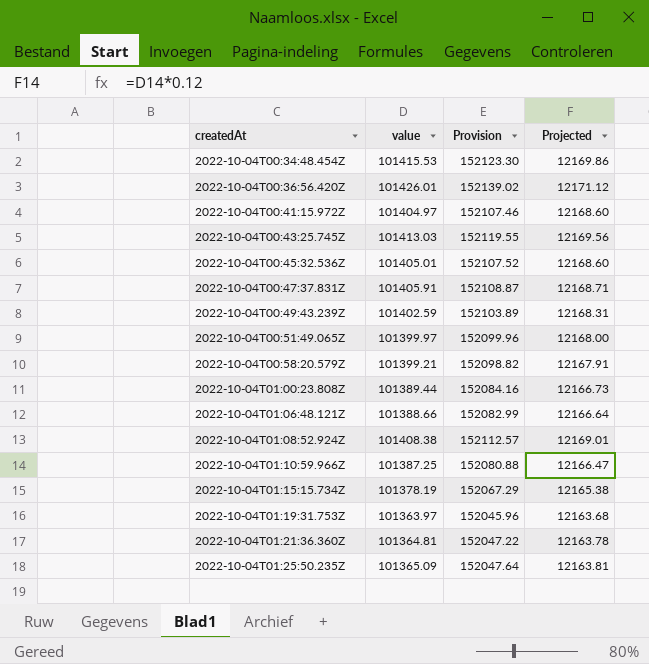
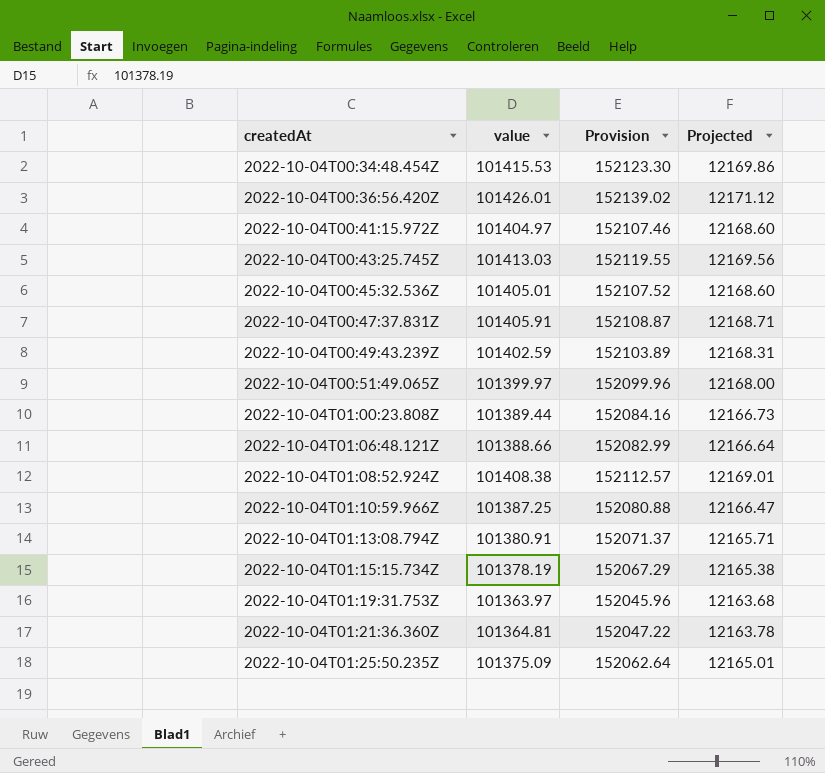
row 2022-10-04T00:58:20.579Z: 101399.21 | 152098.82 | 12167.91 -> none
row 2022-10-04T01:13:08.794Z: none -> 101380.91 | 152071.37 | 12165.71
2022-10-04T01:25:50.235Z | value: 101365.09 -> 101375.09
2022-10-04T01:25:50.235Z | Provision: 152047.64 -> 152062.64
2022-10-04T01:25:50.235Z | Projected: 12163.81 -> 12165.01

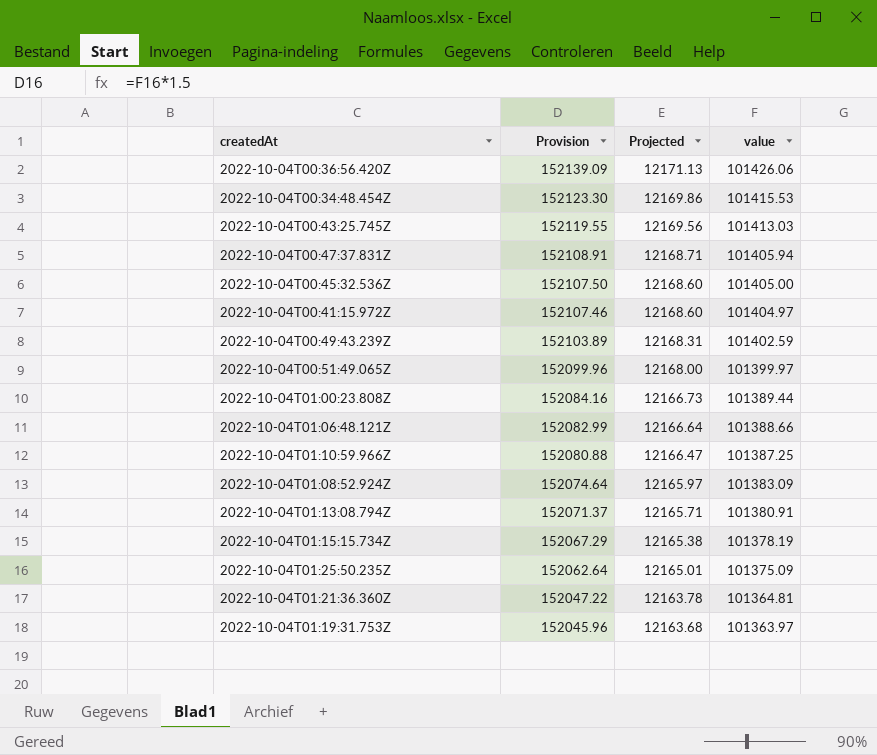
row order: createdAt ascending -> Provision descending
column value | position: 2 -> 4
2022-10-04T00:36:56.420Z | Provision: 152139.02 -> 152139.09
2022-10-04T00:36:56.420Z | Projected: 12171.12 -> 12171.13
2022-10-04T00:36:56.420Z | value: 101426.01 -> 101426.06
2022-10-04T00:47:37.831Z | Provision: 152108.87 -> 152108.91
2022-10-04T00:47:37.831Z | value: 101405.91 -> 101405.94
2022-10-04T00:45:32.536Z | Provision: 152107.52 -> 152107.50
2022-10-04T00:45:32.536Z | value: 101405.01 -> 101405.00
2022-10-04T01:08:52.924Z | Provision: 152112.57 -> 152074.64
2022-10-04T01:08:52.924Z | Projected: 12169.01 -> 12165.97
2022-10-04T01:08:52.924Z | value: 101408.38 -> 101383.09

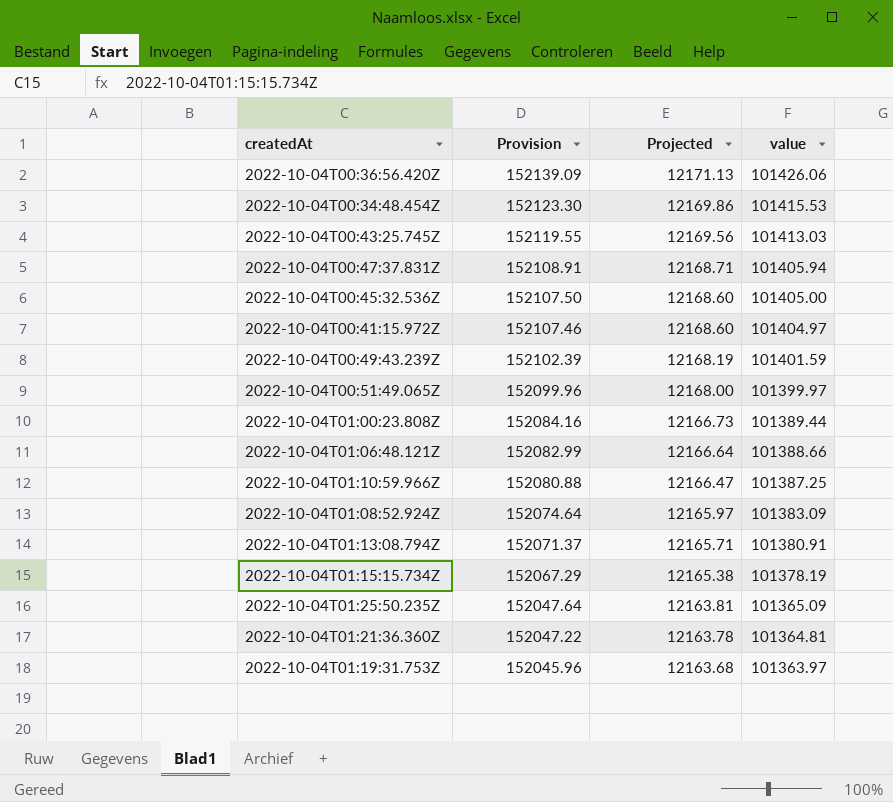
2022-10-04T00:49:43.239Z | Provision: 152103.89 -> 152102.39
2022-10-04T00:49:43.239Z | Projected: 12168.31 -> 12168.19
2022-10-04T00:49:43.239Z | value: 101402.59 -> 101401.59
2022-10-04T01:25:50.235Z | Provision: 152062.64 -> 152047.64
2022-10-04T01:25:50.235Z | Projected: 12165.01 -> 12163.81
2022-10-04T01:25:50.235Z | value: 101375.09 -> 101365.09

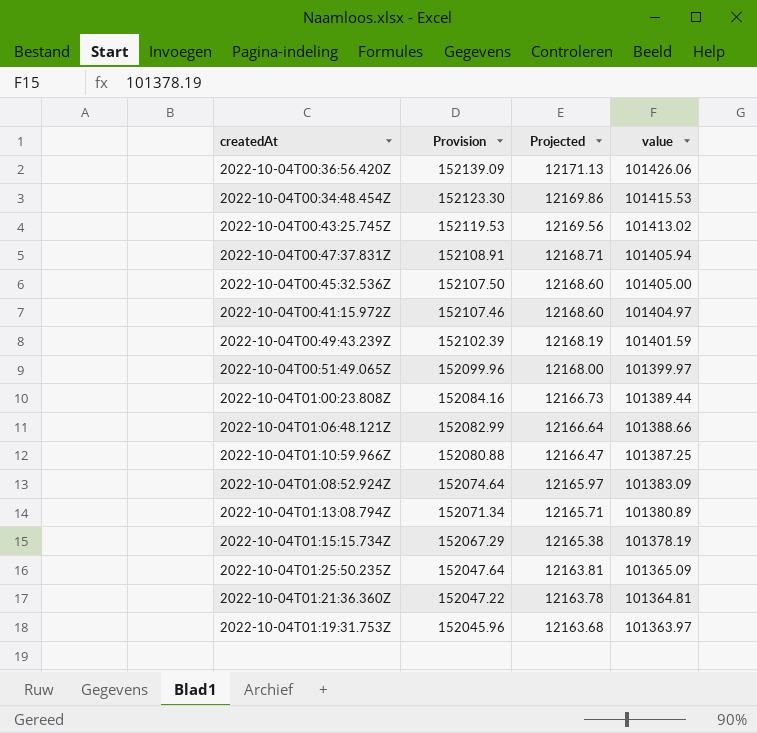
2022-10-04T00:43:25.745Z | Provision: 152119.55 -> 152119.53
2022-10-04T00:43:25.745Z | value: 101413.03 -> 101413.02
2022-10-04T01:13:08.794Z | Provision: 152071.37 -> 152071.34
2022-10-04T01:13:08.794Z | value: 101380.91 -> 101380.89

